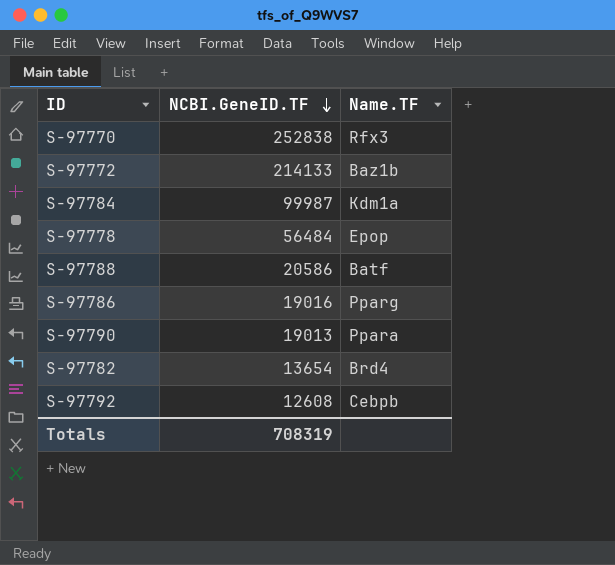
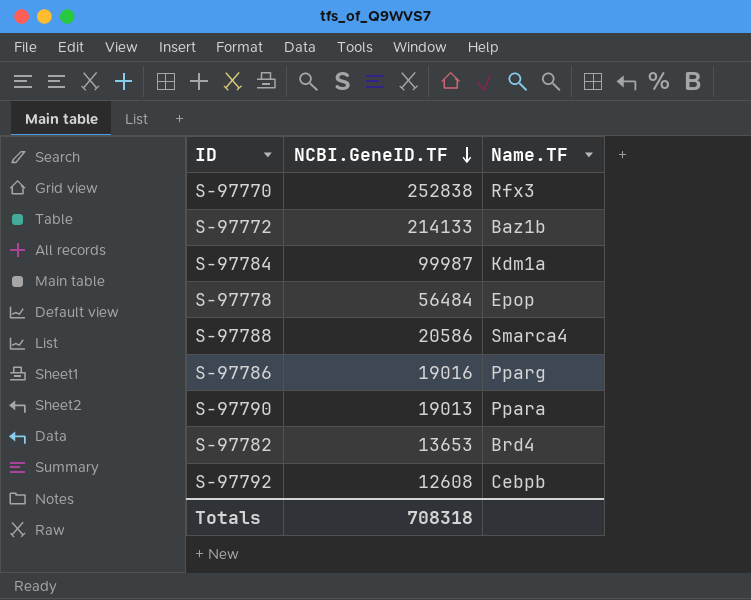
S-97788 | Name.TF: Batf -> Smarca4
S-97782 | NCBI.GeneID.TF: 13654 -> 13653
Totals | NCBI.GeneID.TF: 708319 -> 708318

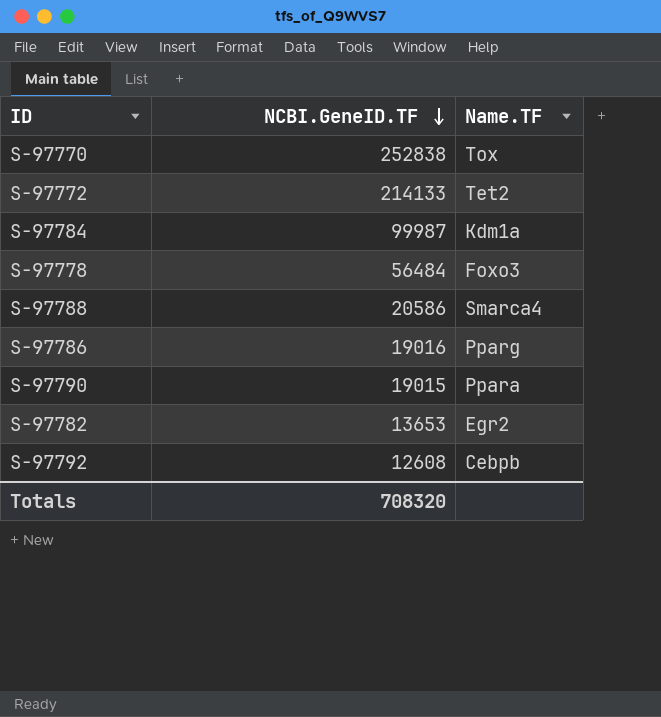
S-97770 | Name.TF: Rfx3 -> Tox
S-97772 | Name.TF: Baz1b -> Tet2
S-97778 | Name.TF: Epop -> Foxo3
S-97790 | NCBI.GeneID.TF: 19013 -> 19015
S-97782 | Name.TF: Brd4 -> Egr2
Totals | NCBI.GeneID.TF: 708318 -> 708320

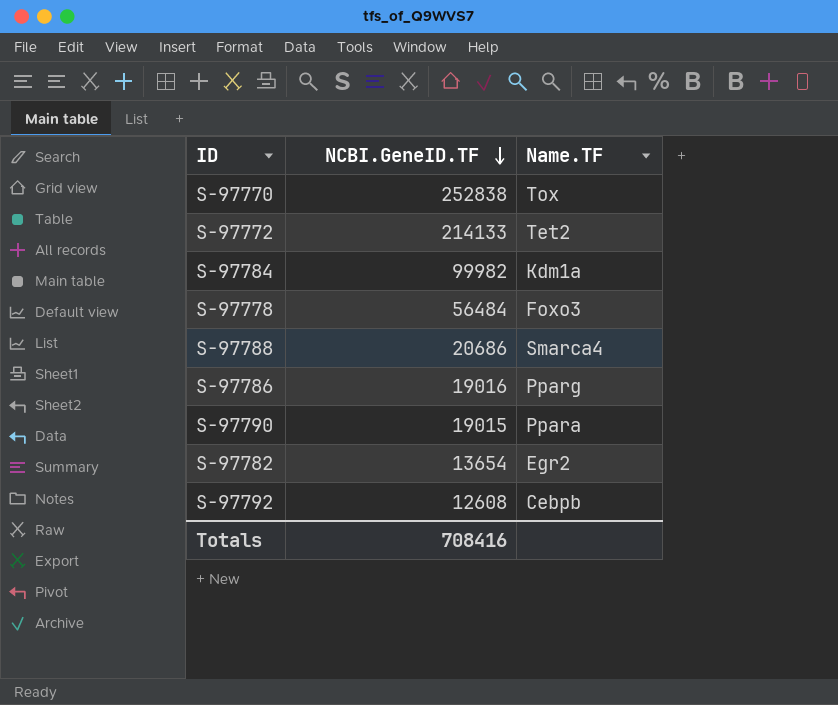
S-97784 | NCBI.GeneID.TF: 99987 -> 99982
S-97788 | NCBI.GeneID.TF: 20586 -> 20686
S-97782 | NCBI.GeneID.TF: 13653 -> 13654
Totals | NCBI.GeneID.TF: 708320 -> 708416

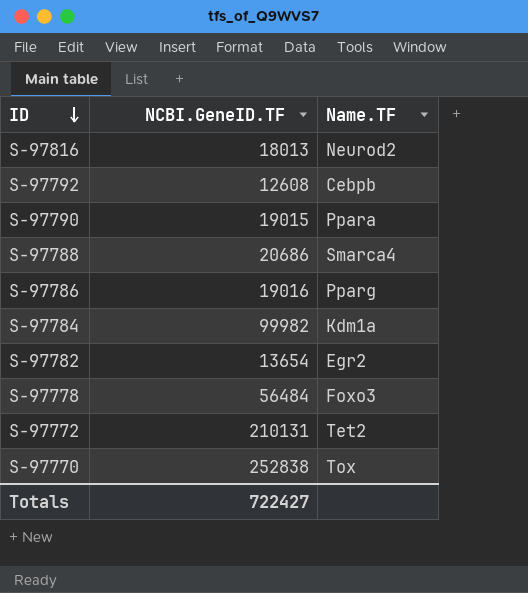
row order: NCBI.GeneID.TF descending -> ID descending
row S-97816: none -> 18013 | Neurod2
S-97772 | NCBI.GeneID.TF: 214133 -> 210131
Totals | NCBI.GeneID.TF: 708416 -> 722427

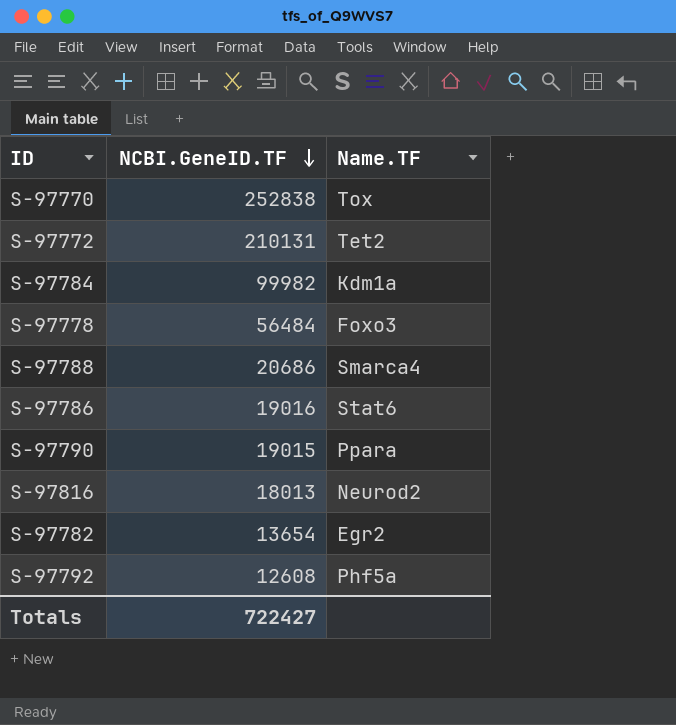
row order: ID descending -> NCBI.GeneID.TF descending
S-97786 | Name.TF: Pparg -> Stat6
S-97792 | Name.TF: Cebpb -> Phf5a

